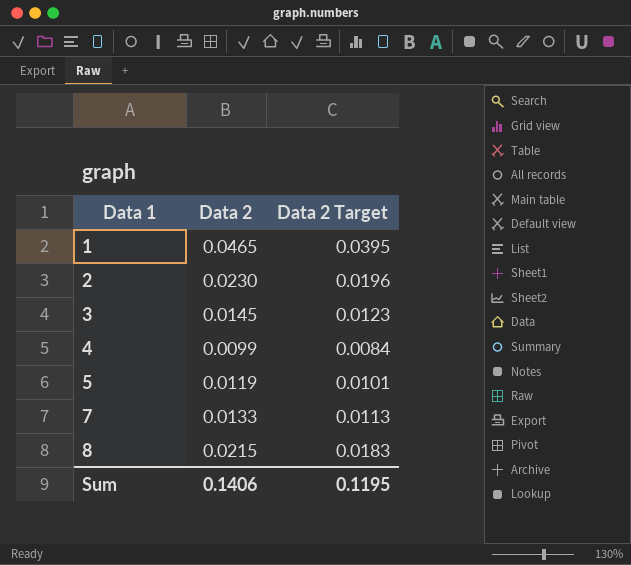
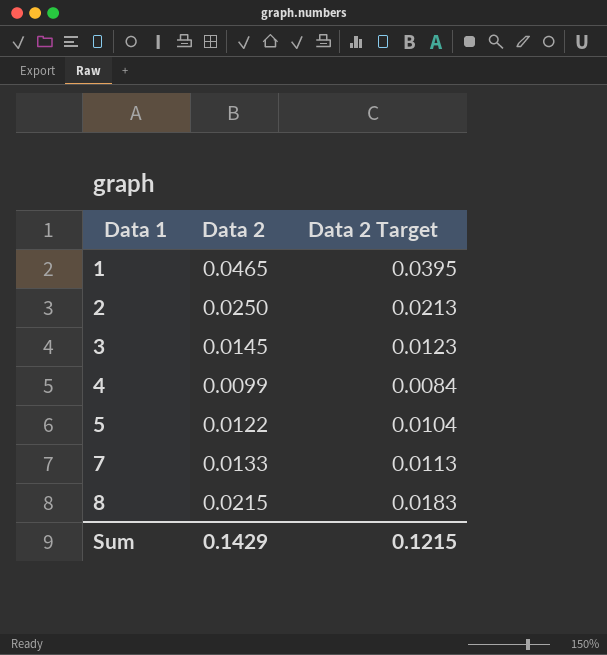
2 | Data 2: 0.0230 -> 0.0250
2 | Data 2 Target: 0.0196 -> 0.0213
5 | Data 2: 0.0119 -> 0.0122
5 | Data 2 Target: 0.0101 -> 0.0104
Sum | Data 2: 0.1406 -> 0.1429
Sum | Data 2 Target: 0.1195 -> 0.1215

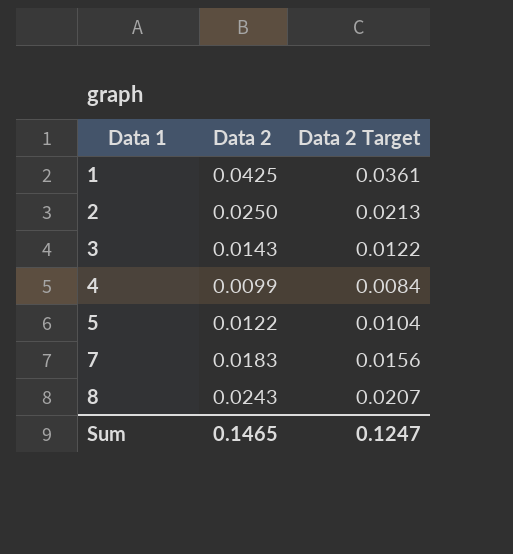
1 | Data 2: 0.0465 -> 0.0425
1 | Data 2 Target: 0.0395 -> 0.0361
3 | Data 2: 0.0145 -> 0.0143
3 | Data 2 Target: 0.0123 -> 0.0122
7 | Data 2: 0.0133 -> 0.0183
7 | Data 2 Target: 0.0113 -> 0.0156
8 | Data 2: 0.0215 -> 0.0243
8 | Data 2 Target: 0.0183 -> 0.0207
Sum | Data 2: 0.1429 -> 0.1465
Sum | Data 2 Target: 0.1215 -> 0.1247

